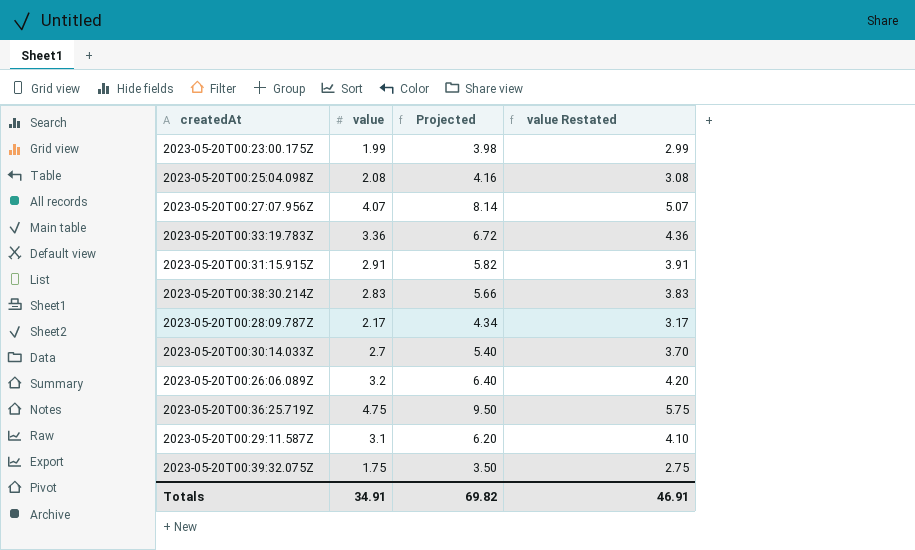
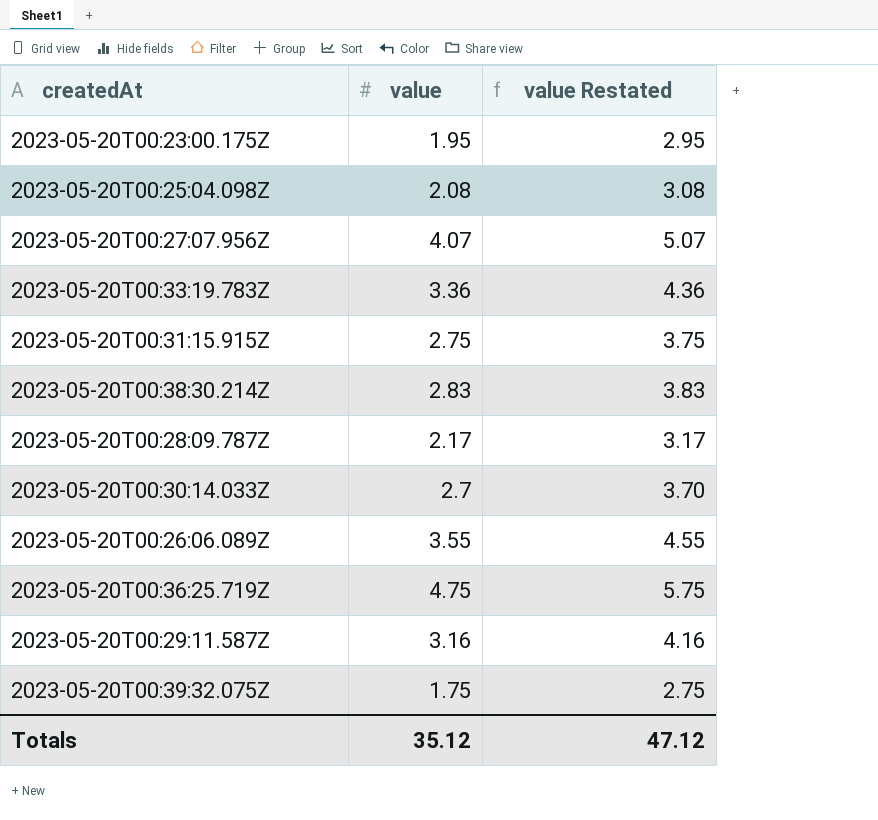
column Projected | formula: [value] * 2 -> none
2023-05-20T00:23:00.175Z | value: 1.99 -> 1.95
2023-05-20T00:23:00.175Z | value Restated: 2.99 -> 2.95
2023-05-20T00:31:15.915Z | value: 2.91 -> 2.75
2023-05-20T00:31:15.915Z | value Restated: 3.91 -> 3.75
2023-05-20T00:26:06.089Z | value: 3.2 -> 3.55
2023-05-20T00:26:06.089Z | value Restated: 4.20 -> 4.55
2023-05-20T00:29:11.587Z | value: 3.1 -> 3.16
2023-05-20T00:29:11.587Z | value Restated: 4.10 -> 4.16
Totals | value: 34.91 -> 35.12
Totals | value Restated: 46.91 -> 47.12

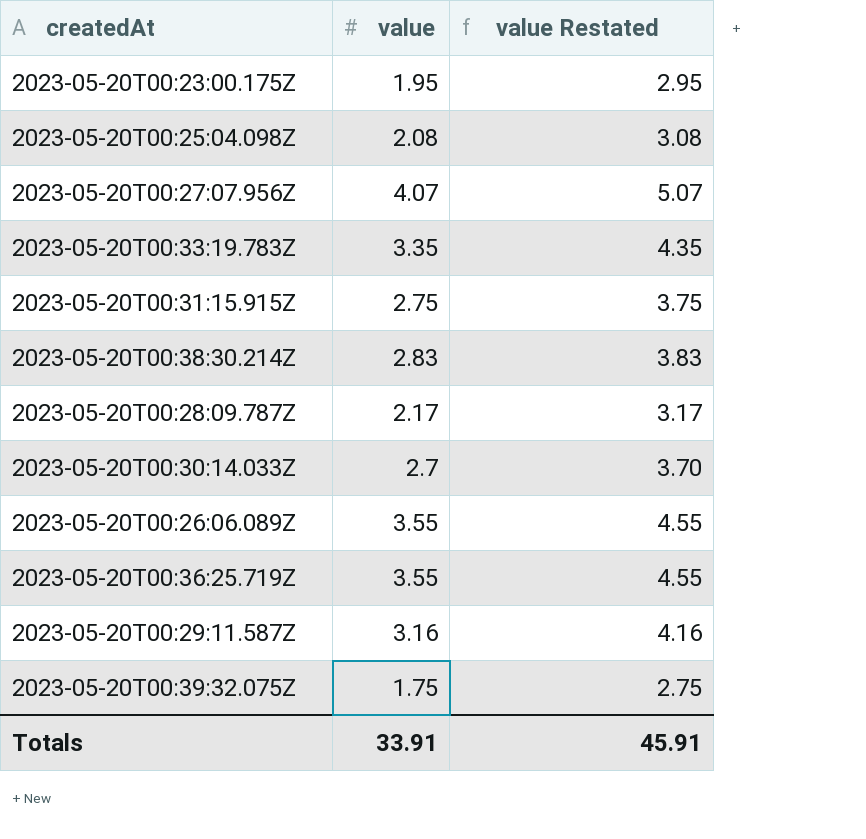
2023-05-20T00:33:19.783Z | value: 3.36 -> 3.35
2023-05-20T00:33:19.783Z | value Restated: 4.36 -> 4.35
2023-05-20T00:36:25.719Z | value: 4.75 -> 3.55
2023-05-20T00:36:25.719Z | value Restated: 5.75 -> 4.55
Totals | value: 35.12 -> 33.91
Totals | value Restated: 47.12 -> 45.91

